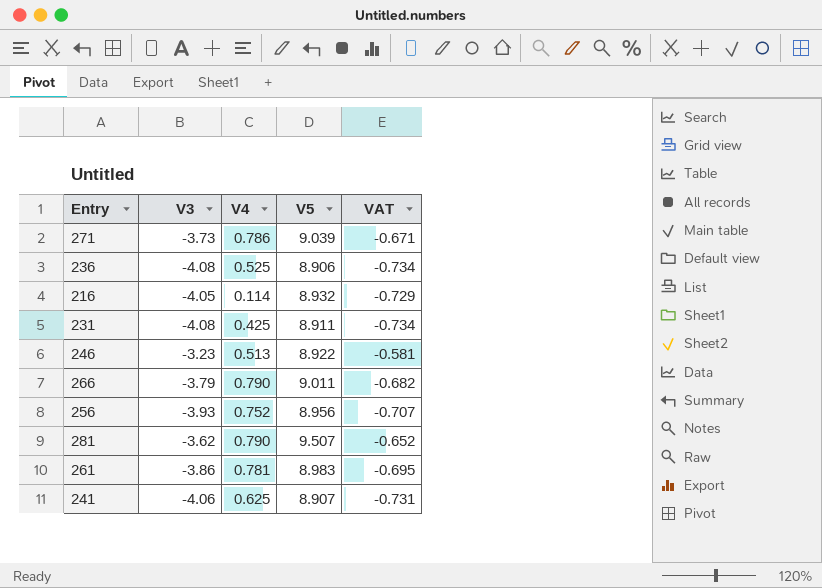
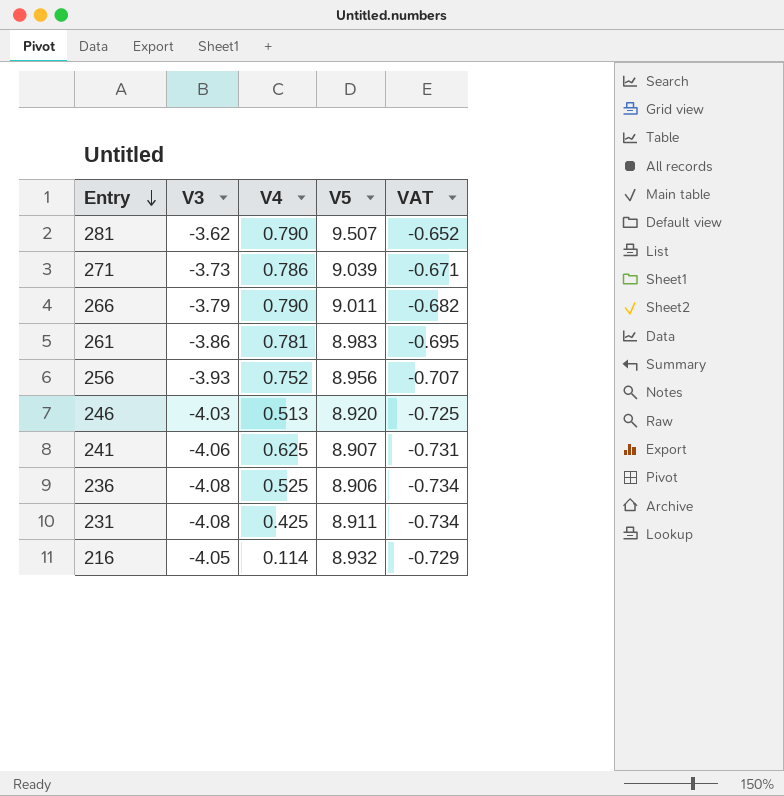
row order: none -> Entry descending
246 | V3: -3.23 -> -4.03
246 | V5: 8.922 -> 8.920
246 | VAT: -0.581 -> -0.725

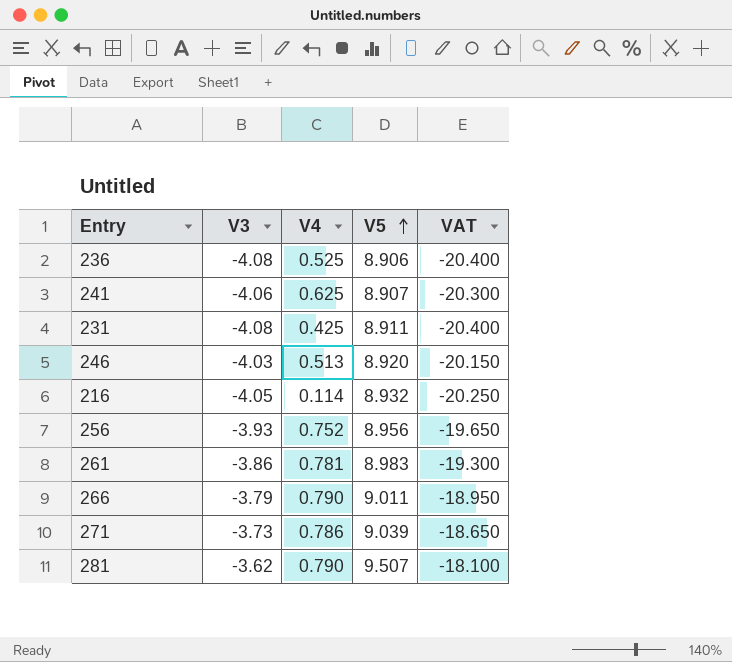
row order: Entry descending -> V5 ascending
column VAT | formula: [V3] * 0.18 -> [V3] * 5

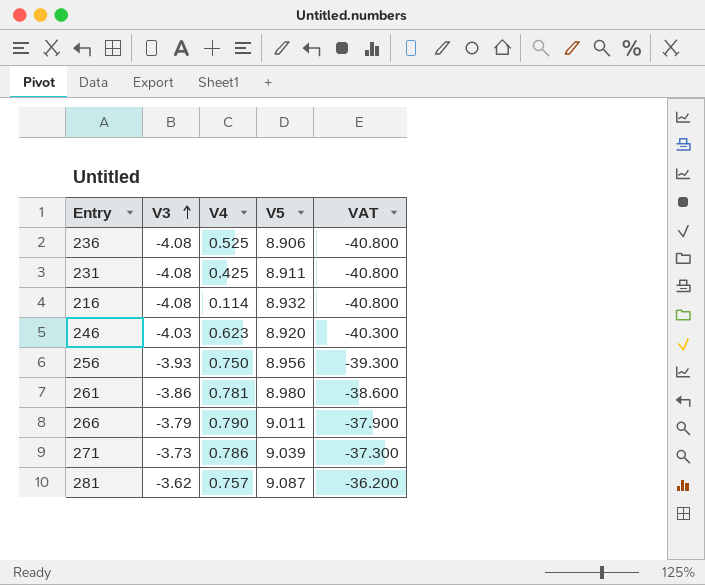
row order: V5 ascending -> V3 ascending
column VAT | formula: [V3] * 5 -> [V3] * 10
row 241: -4.06 | 0.625 | 8.907 | -20.300 -> none
216 | V3: -4.05 -> -4.08
246 | V4: 0.513 -> 0.623
256 | V4: 0.752 -> 0.750
261 | V5: 8.983 -> 8.980
281 | V4: 0.790 -> 0.757
281 | V5: 9.507 -> 9.087

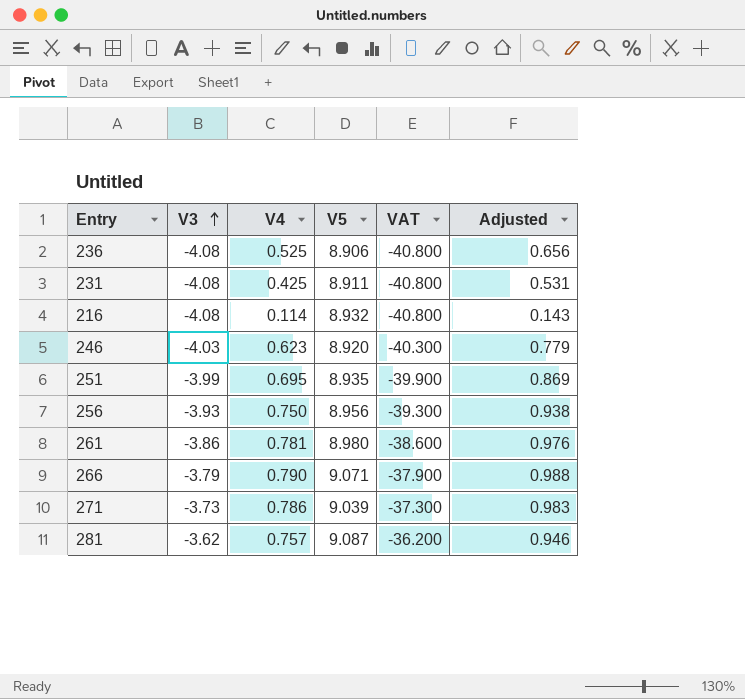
column Adjusted | formula: none -> [V4] * 1.25
row 251: none -> -3.99 | 0.695 | 8.935 | -39.900 | 0.869
266 | V5: 9.011 -> 9.071

